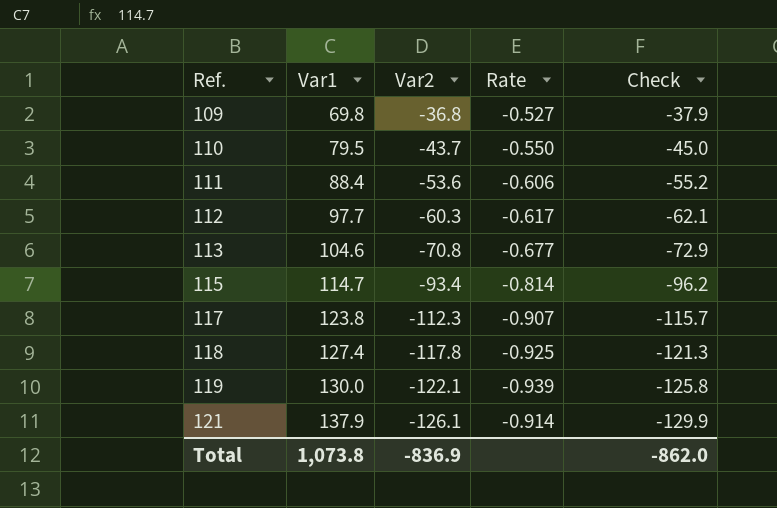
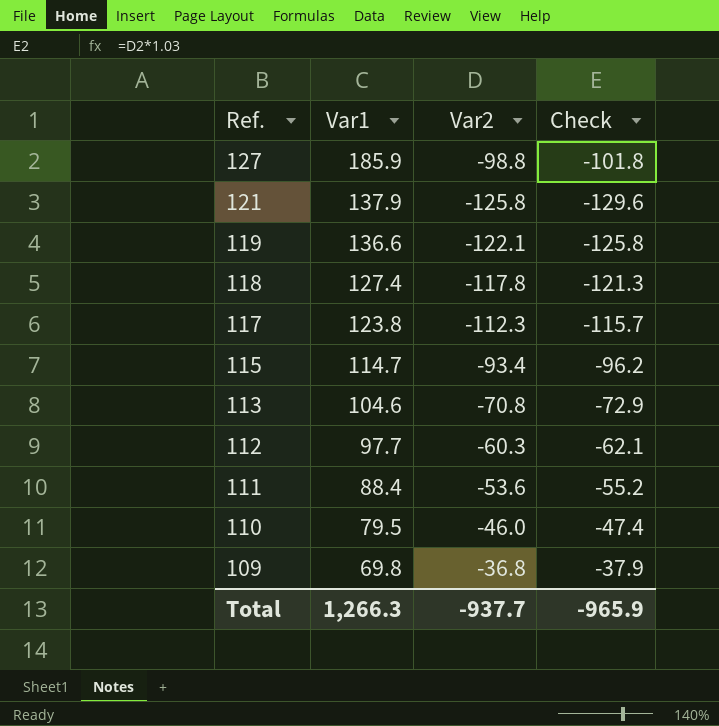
row order: Ref. ascending -> Ref. descending
column Rate | formula: [Var2] / [Var1] -> none
row 127: none -> 185.9 | -98.8 | -101.8
121 | Var2: -126.1 -> -125.8
121 | Check: -129.9 -> -129.6
119 | Var1: 130.0 -> 136.6
110 | Var2: -43.7 -> -46.0
110 | Check: -45.0 -> -47.4
Total | Var1: 1,073.8 -> 1,266.3
Total | Var2: -836.9 -> -937.7
Total | Check: -862.0 -> -965.9

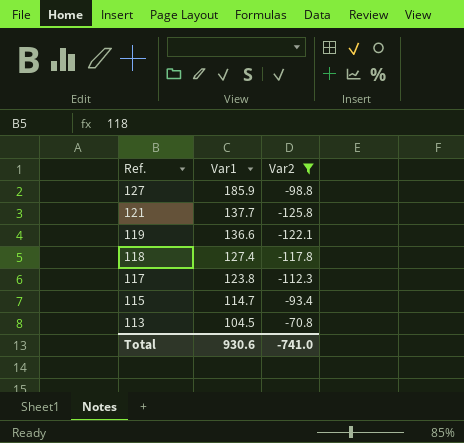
filter: none -> Var2 <= -70.8
column Check | formula: [Var2] * 1.03 -> none
121 | Var1: 137.9 -> 137.7
113 | Var1: 104.6 -> 104.5
Total | Var1: 1,266.3 -> 930.6
Total | Var2: -937.7 -> -741.0

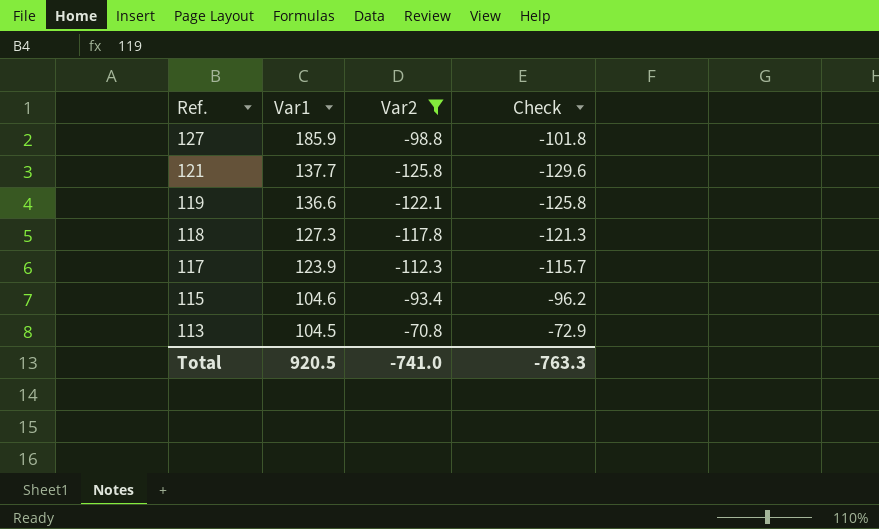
column Check | formula: none -> [Var2] * 1.03
118 | Var1: 127.4 -> 127.3
117 | Var1: 123.8 -> 123.9
115 | Var1: 114.7 -> 104.6
Total | Var1: 930.6 -> 920.5

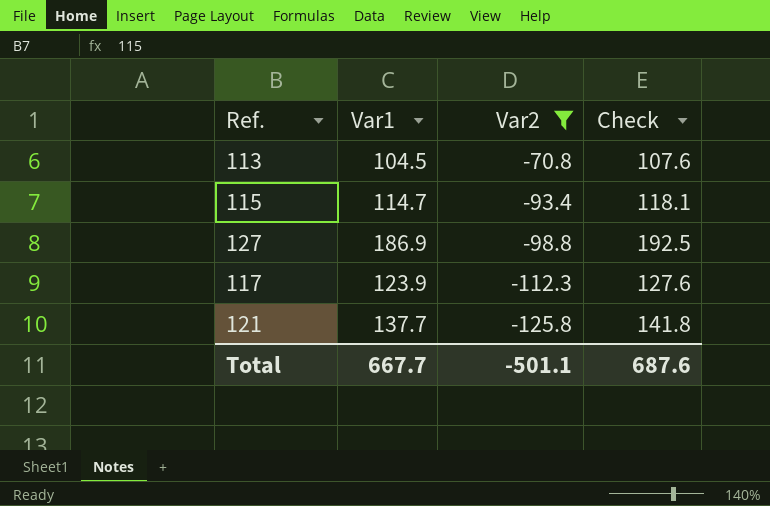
row order: Ref. descending -> Var2 descending
column Check | formula: [Var2] * 1.03 -> [Var1] * 1.03
row 119: 136.6 | -122.1 | -125.8 -> none
row 118: 127.3 | -117.8 | -121.3 -> none
115 | Var1: 104.6 -> 114.7
127 | Var1: 185.9 -> 186.9
Total | Var1: 920.5 -> 667.7
Total | Var2: -741.0 -> -501.1
Total | Check: -763.3 -> 687.6

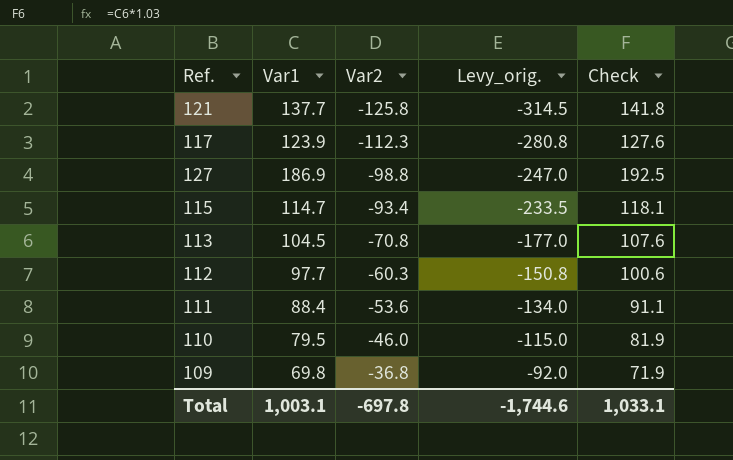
filter: Var2 <= -70.8 -> none
row order: Var2 descending -> Var2 ascending
column Levy_orig. | formula: none -> [Var2] * 2.5
Total | Var1: 667.7 -> 1,003.1
Total | Var2: -501.1 -> -697.8
Total | Check: 687.6 -> 1,033.1

